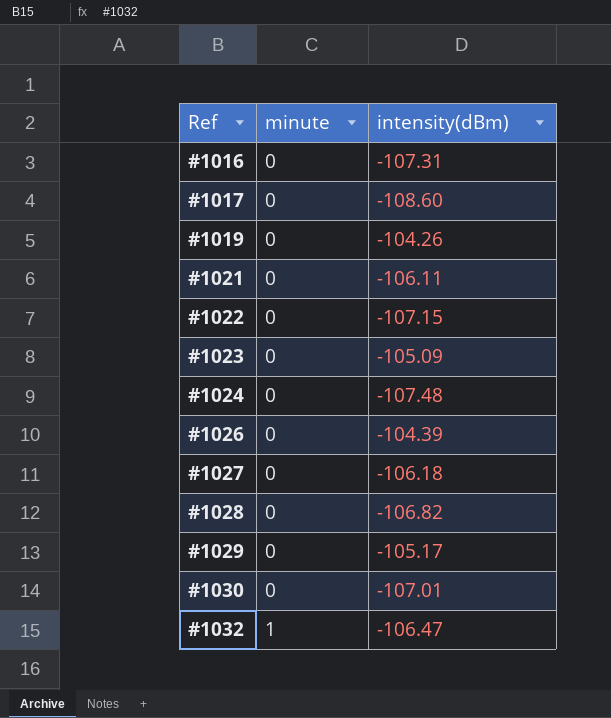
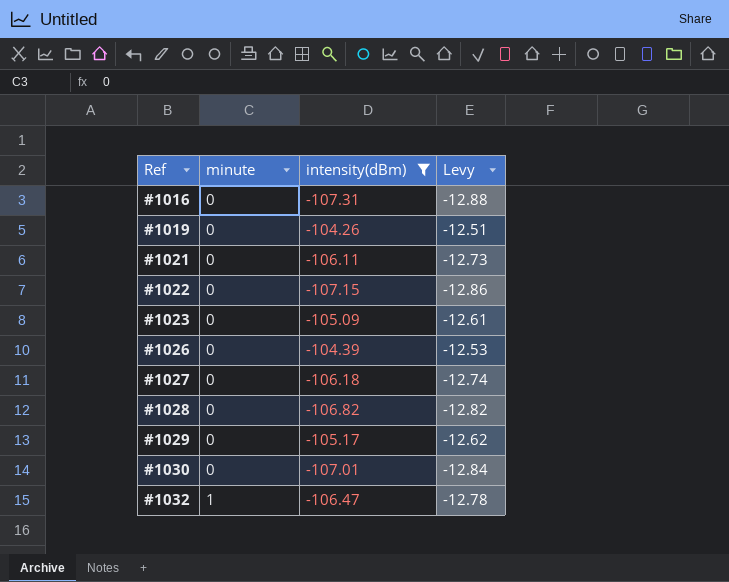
filter: none -> intensity(dBm) >= -107.31
column Levy | formula: none -> [intensity(dBm)] * 0.12

